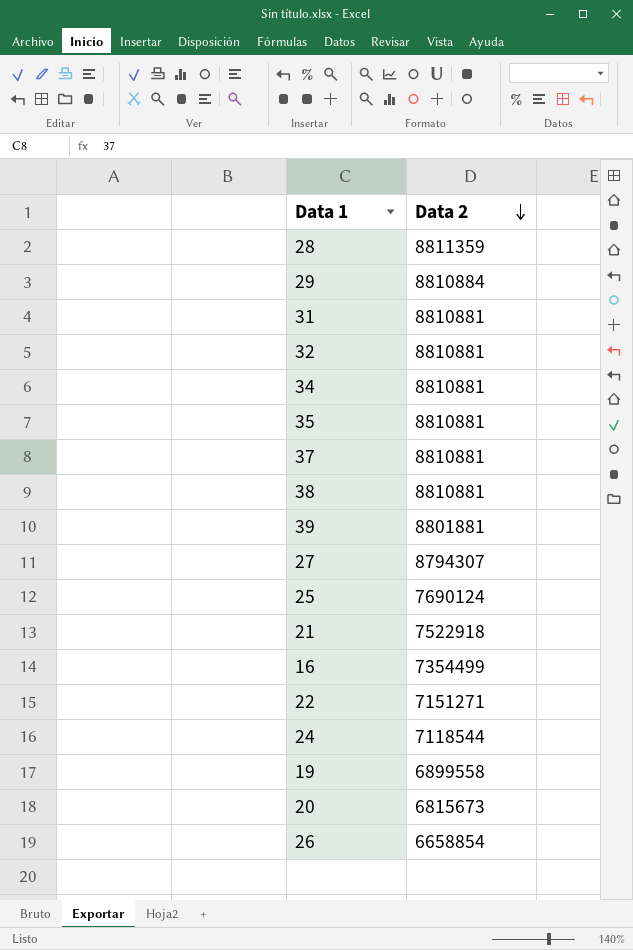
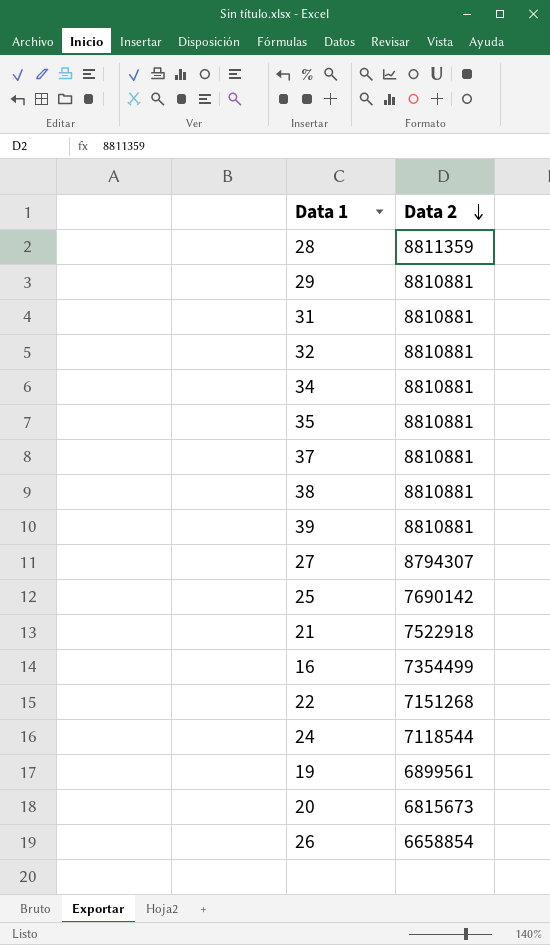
29 | Data 2: 8810884 -> 8810881
39 | Data 2: 8801881 -> 8810881
25 | Data 2: 7690124 -> 7690142
22 | Data 2: 7151271 -> 7151268
19 | Data 2: 6899558 -> 6899561

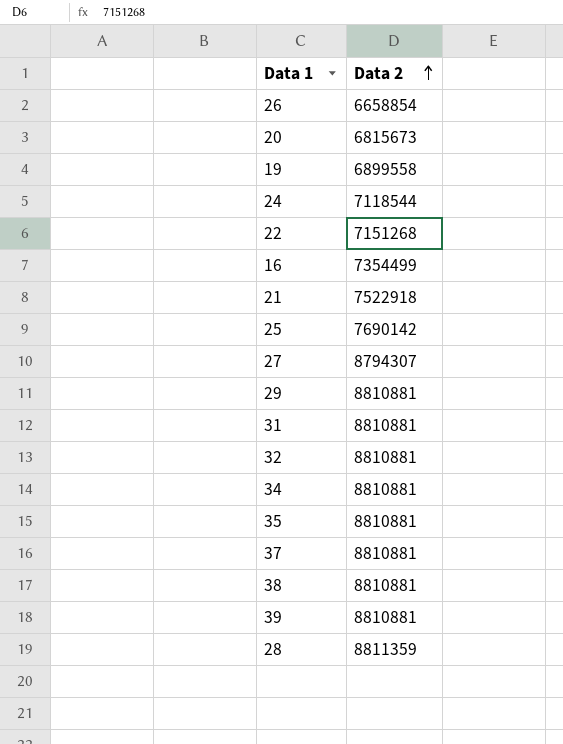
row order: Data 2 descending -> Data 2 ascending
19 | Data 2: 6899561 -> 6899558

